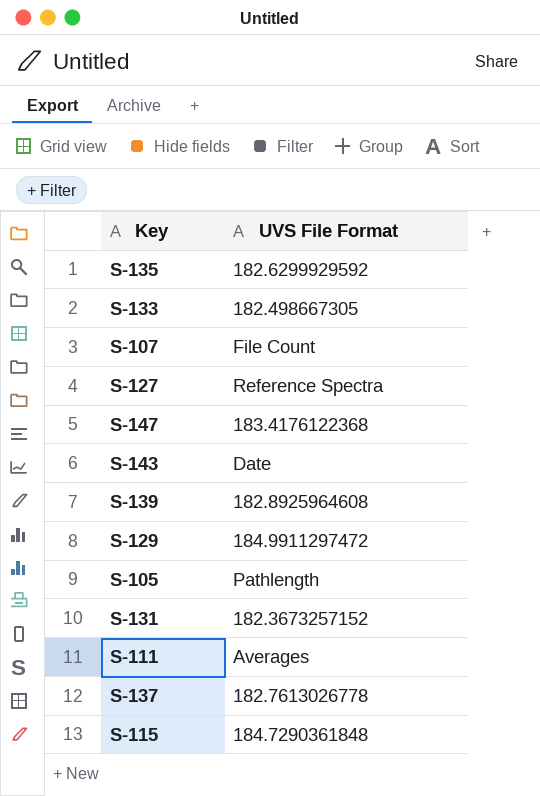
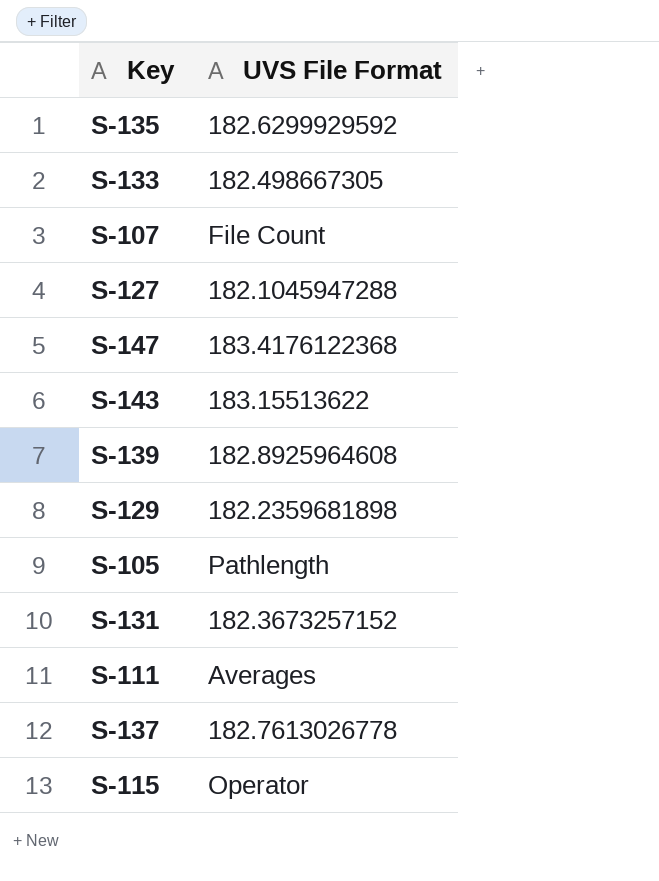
S-127 | UVS File Format: Reference Spectra -> 182.1045947288
S-143 | UVS File Format: Date -> 183.15513622
S-129 | UVS File Format: 184.9911297472 -> 182.2359681898
S-115 | UVS File Format: 184.7290361848 -> Operator

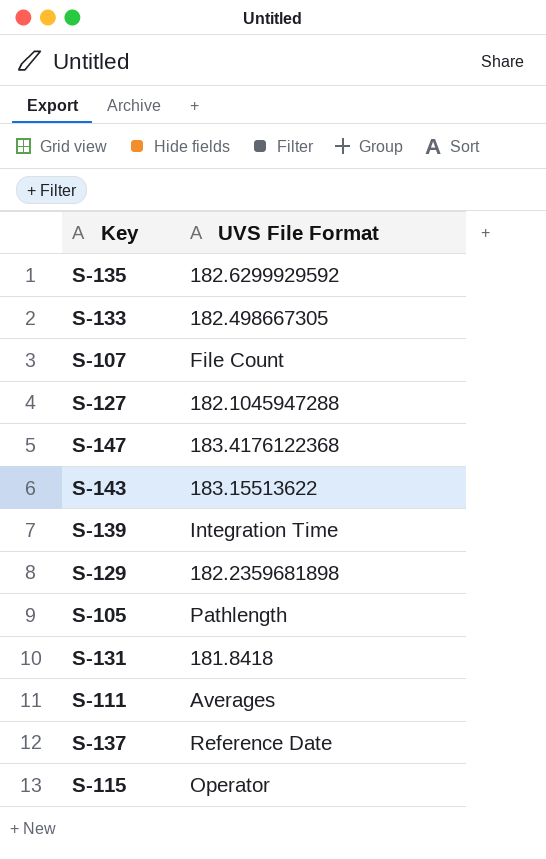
S-139 | UVS File Format: 182.8925964608 -> Integration Time
S-131 | UVS File Format: 182.3673257152 -> 181.8418
S-137 | UVS File Format: 182.7613026778 -> Reference Date

